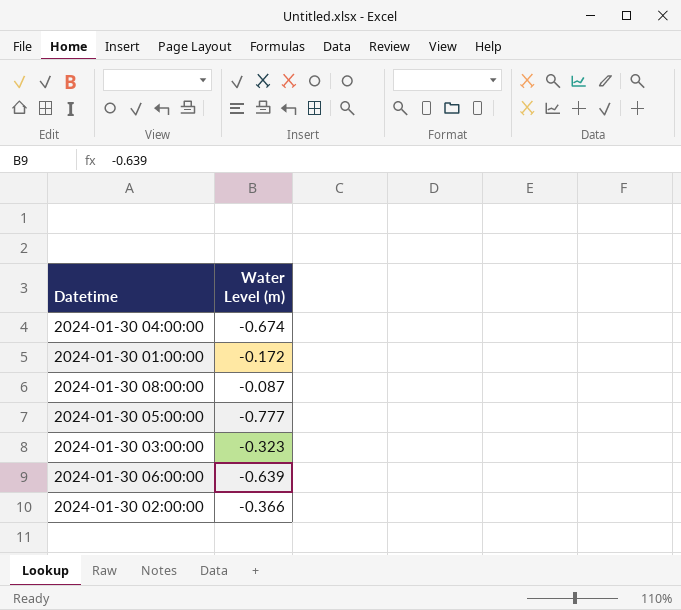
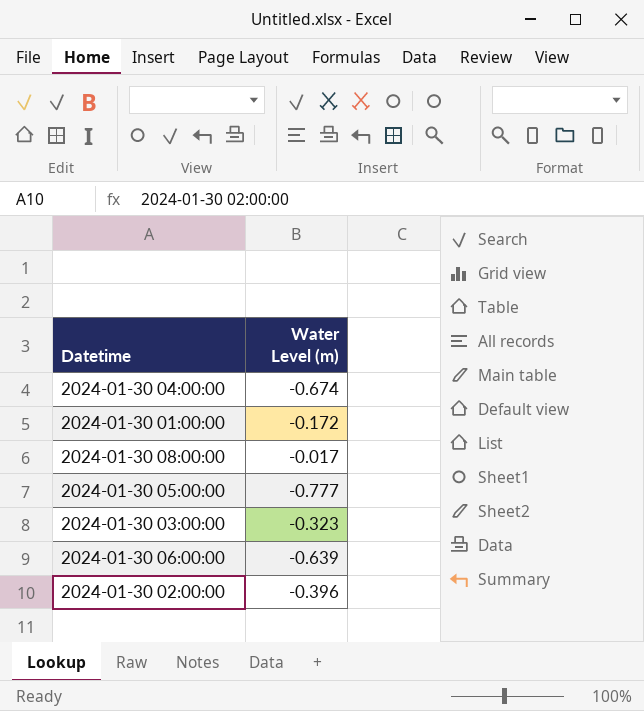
2024-01-30 08:00:00 | Water Level (m): -0.087 -> -0.017
2024-01-30 02:00:00 | Water Level (m): -0.366 -> -0.396

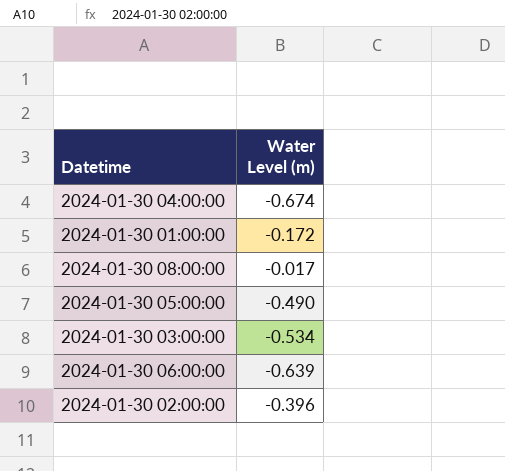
2024-01-30 05:00:00 | Water Level (m): -0.777 -> -0.490
2024-01-30 03:00:00 | Water Level (m): -0.323 -> -0.534

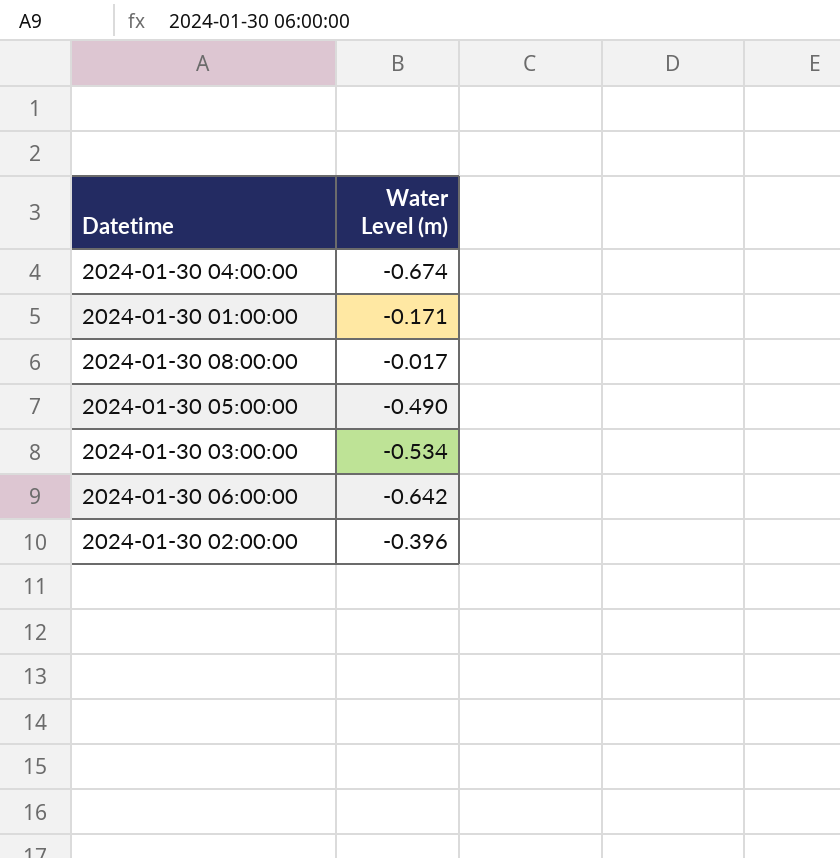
2024-01-30 01:00:00 | Water Level (m): -0.172 -> -0.171
2024-01-30 06:00:00 | Water Level (m): -0.639 -> -0.642

